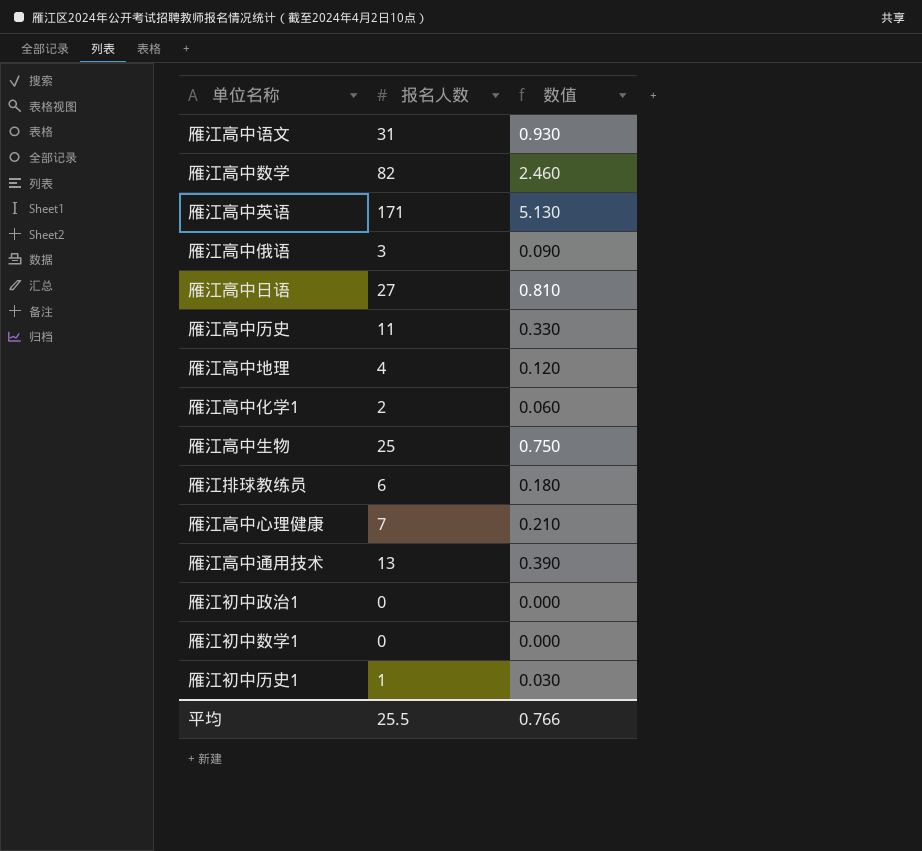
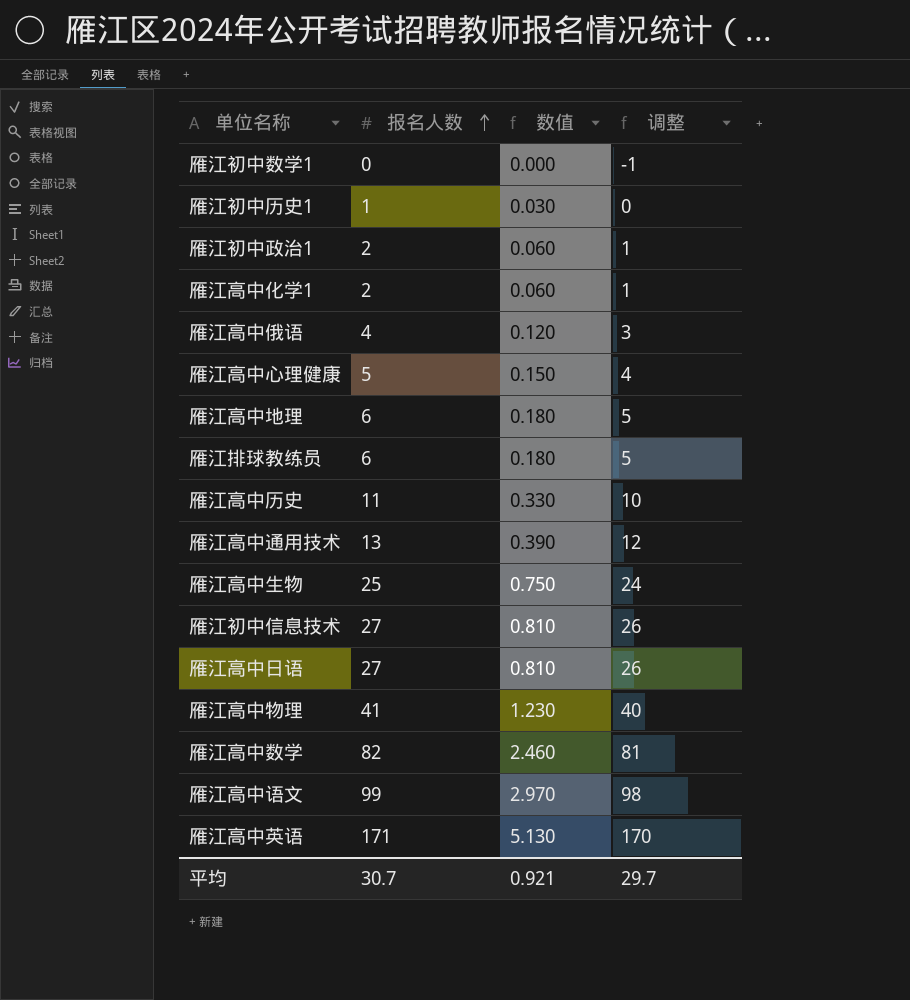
row order: none -> 报名人数 ascending
column 调整 | formula: none -> [报名人数] - 1
雁江初中政治1 | 报名人数: 0 -> 2
雁江初中政治1 | 数值: 0.000 -> 0.060
雁江高中俄语 | 报名人数: 3 -> 4
雁江高中俄语 | 数值: 0.090 -> 0.120
雁江高中心理健康 | 报名人数: 7 -> 5
雁江高中心理健康 | 数值: 0.210 -> 0.150
雁江高中地理 | 报名人数: 4 -> 6
雁江高中地理 | 数值: 0.120 -> 0.180
row 雁江初中信息技术: none -> 27 | 0.810 | 26
row 雁江高中物理: none -> 41 | 1.230 | 40
雁江高中语文 | 报名人数: 31 -> 99
雁江高中语文 | 数值: 0.930 -> 2.970
平均 | 报名人数: 25.5 -> 30.7
平均 | 数值: 0.766 -> 0.921

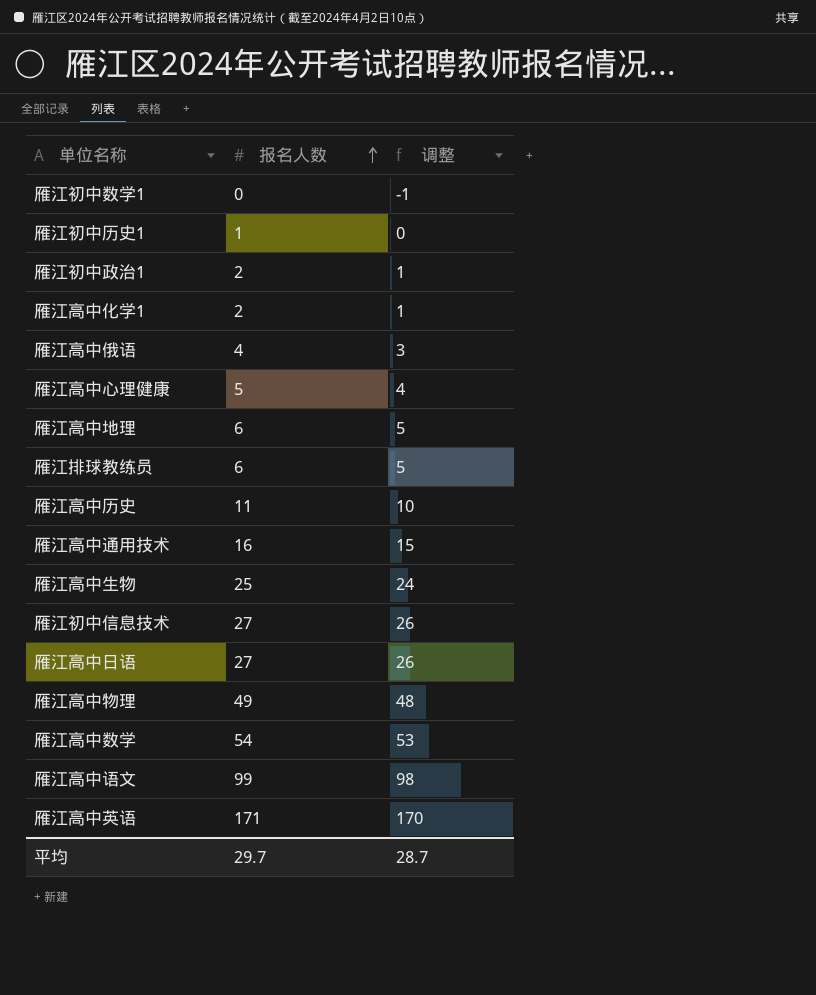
column 数值 | formula: [报名人数] * 0.03 -> none
雁江高中通用技术 | 报名人数: 13 -> 16
雁江高中通用技术 | 调整: 12 -> 15
雁江高中物理 | 报名人数: 41 -> 49
雁江高中物理 | 调整: 40 -> 48
雁江高中数学 | 报名人数: 82 -> 54
雁江高中数学 | 调整: 81 -> 53
平均 | 报名人数: 30.7 -> 29.7
平均 | 调整: 29.7 -> 28.7

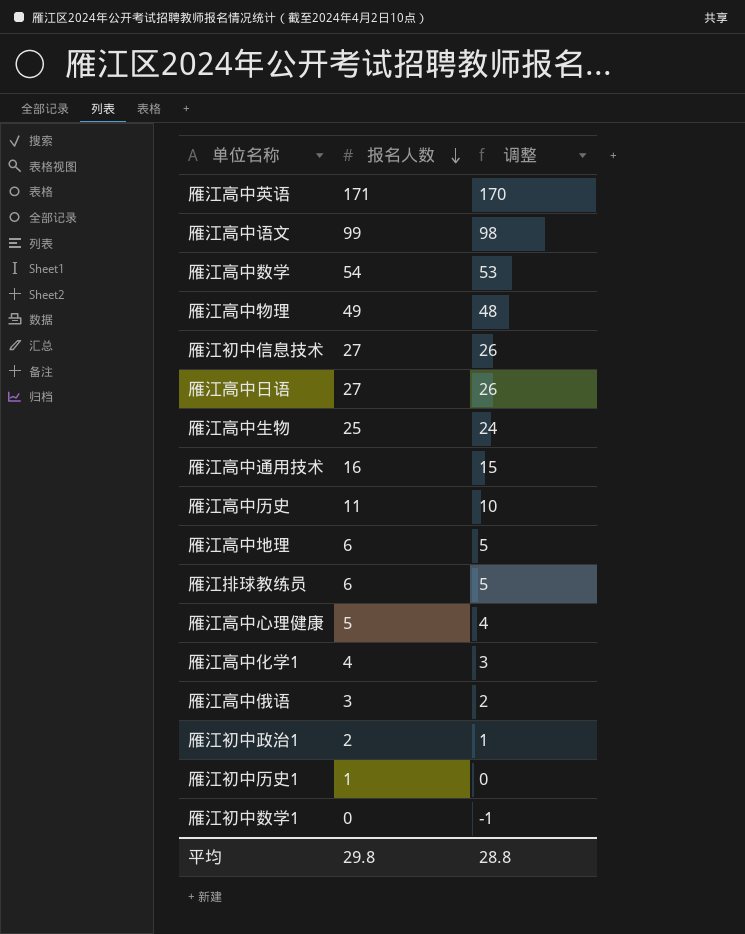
row order: 报名人数 ascending -> 报名人数 descending
雁江高中化学1 | 报名人数: 2 -> 4
雁江高中化学1 | 调整: 1 -> 3
雁江高中俄语 | 报名人数: 4 -> 3
雁江高中俄语 | 调整: 3 -> 2
平均 | 报名人数: 29.7 -> 29.8
平均 | 调整: 28.7 -> 28.8

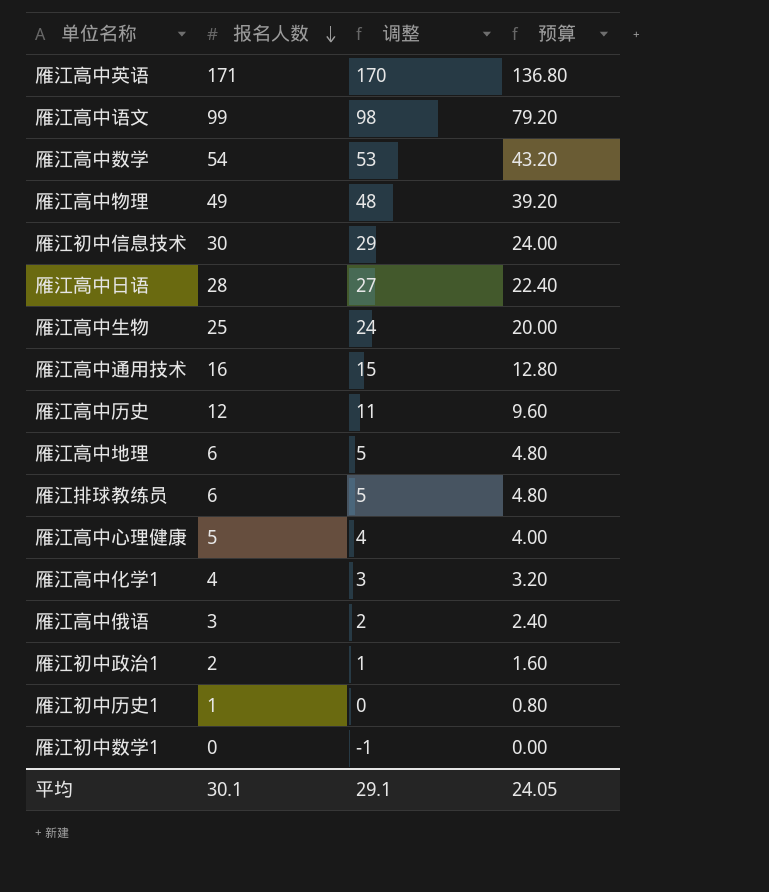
column 预算 | formula: none -> [报名人数] * 0.8
雁江初中信息技术 | 报名人数: 27 -> 30
雁江初中信息技术 | 调整: 26 -> 29
雁江高中日语 | 报名人数: 27 -> 28
雁江高中日语 | 调整: 26 -> 27
雁江高中历史 | 报名人数: 11 -> 12
雁江高中历史 | 调整: 10 -> 11
平均 | 报名人数: 29.8 -> 30.1
平均 | 调整: 28.8 -> 29.1

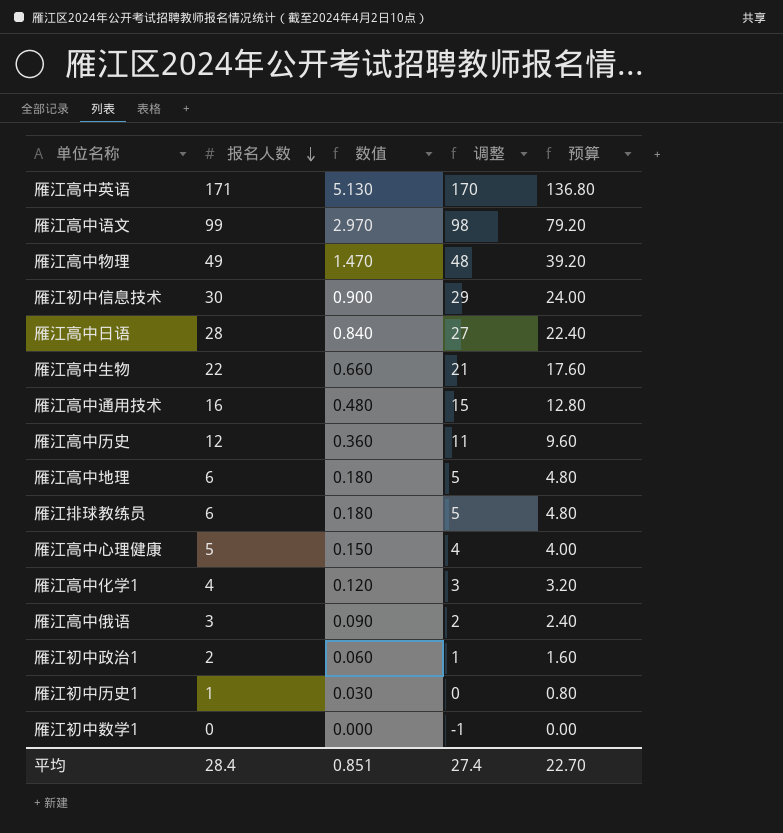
column 数值 | formula: none -> [报名人数] * 0.03
row 雁江高中数学: 54 | 53 | 43.20 -> none
雁江高中生物 | 报名人数: 25 -> 22
雁江高中生物 | 调整: 24 -> 21
雁江高中生物 | 预算: 20.00 -> 17.60
平均 | 报名人数: 30.1 -> 28.4
平均 | 调整: 29.1 -> 27.4
平均 | 预算: 24.05 -> 22.70

